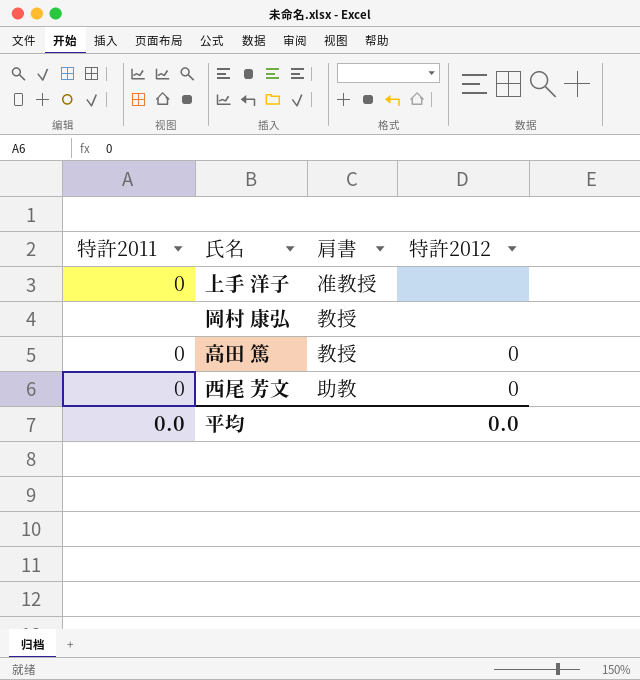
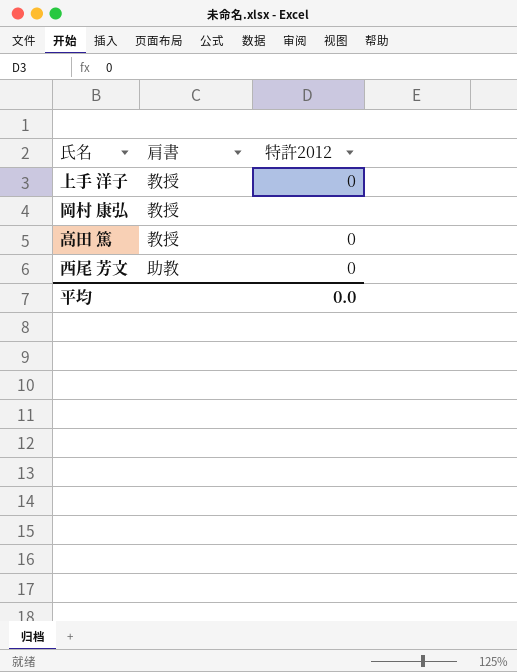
column 特許2011 | position: 1 -> none
上手 洋子 | 肩書: 准教授 -> 教授
上手 洋子 | 特許2012: none -> 0

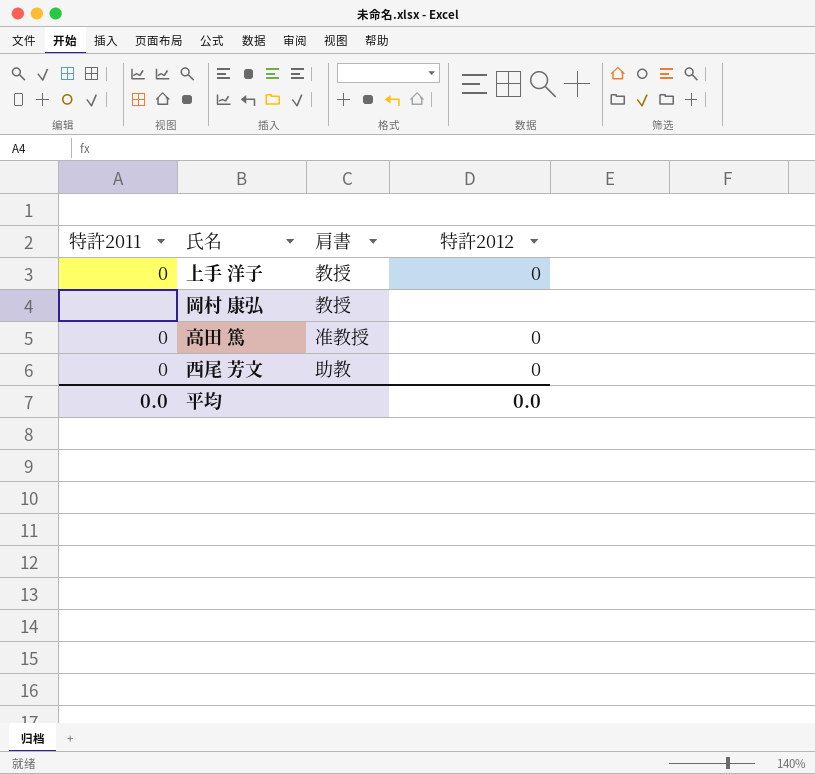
column 特許2011 | position: none -> 1
高田 篤 | 肩書: 教授 -> 准教授

